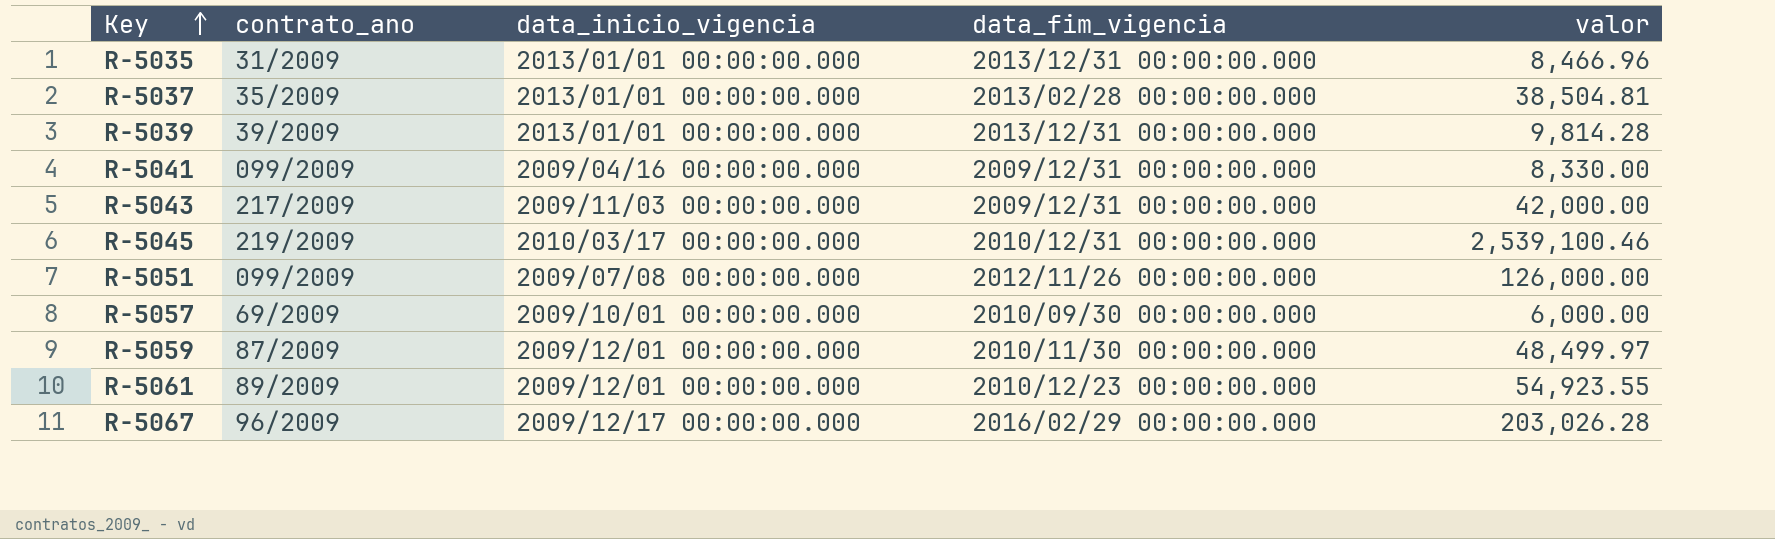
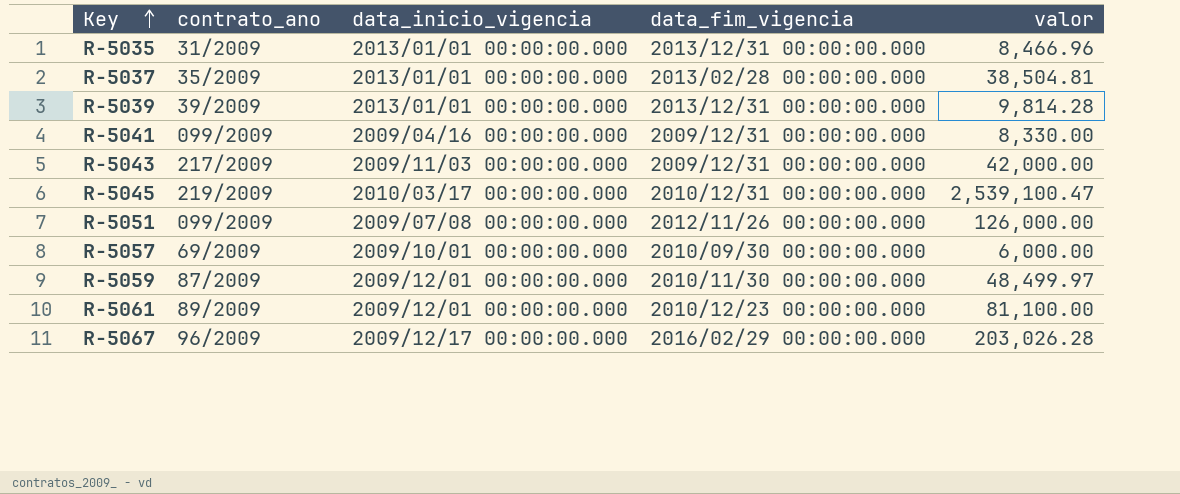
R-5045 | valor: 2,539,100.46 -> 2,539,100.47
R-5061 | valor: 54,923.55 -> 81,100.00

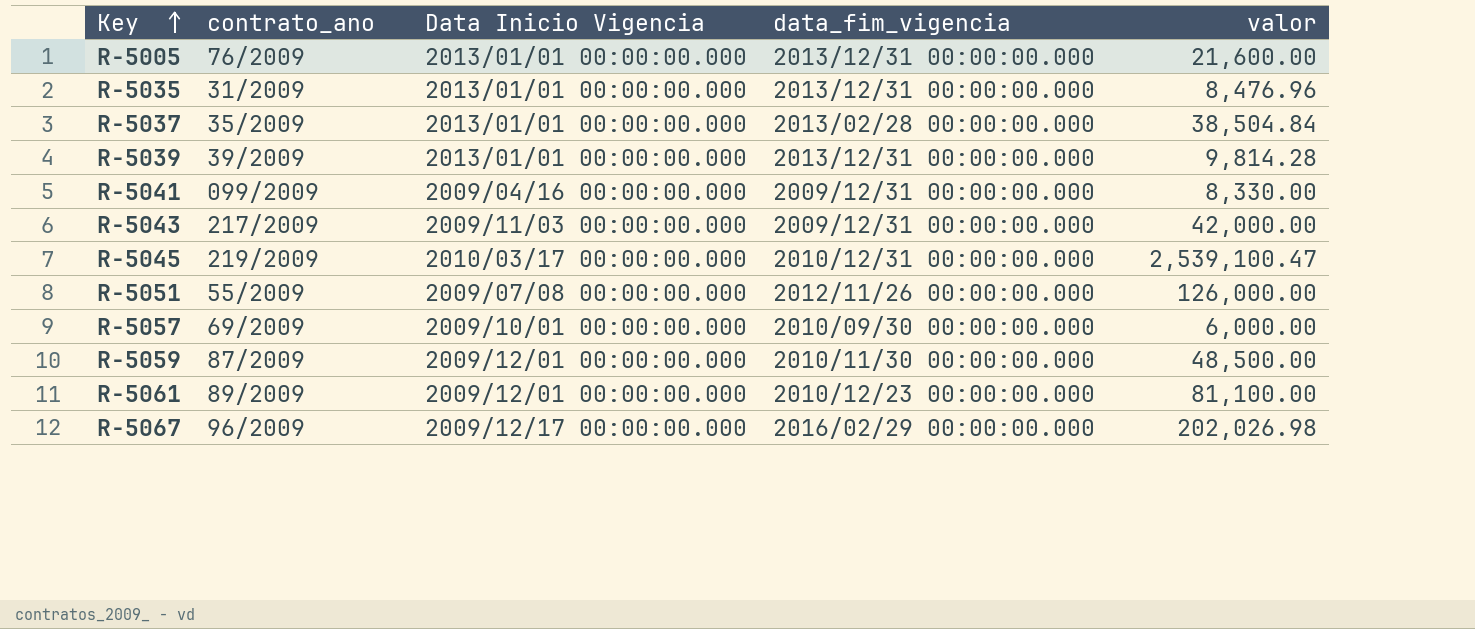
column name: data_inicio_vigencia -> Data Inicio Vigencia
row R-5005: none -> 76/2009 | 2013/01/01 00:00:00.000 | 2013/12/31 00:00:00.000 | 21,600.00
R-5035 | valor: 8,466.96 -> 8,476.96
R-5037 | valor: 38,504.81 -> 38,504.84
R-5051 | contrato_ano: 099/2009 -> 55/2009
R-5059 | valor: 48,499.97 -> 48,500.00
R-5067 | valor: 203,026.28 -> 202,026.98

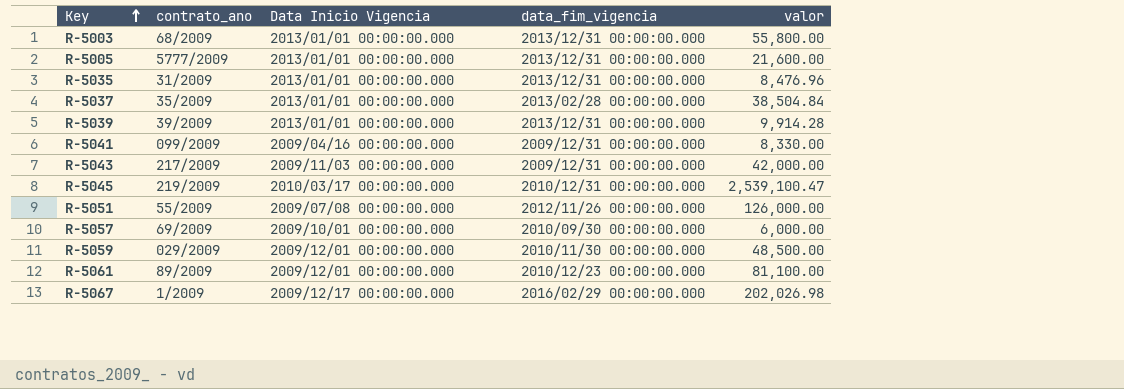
row R-5003: none -> 68/2009 | 2013/01/01 00:00:00.000 | 2013/12/31 00:00:00.000 | 55,800.00
R-5005 | contrato_ano: 76/2009 -> 5777/2009
R-5039 | valor: 9,814.28 -> 9,914.28
R-5059 | contrato_ano: 87/2009 -> 029/2009
R-5067 | contrato_ano: 96/2009 -> 1/2009

